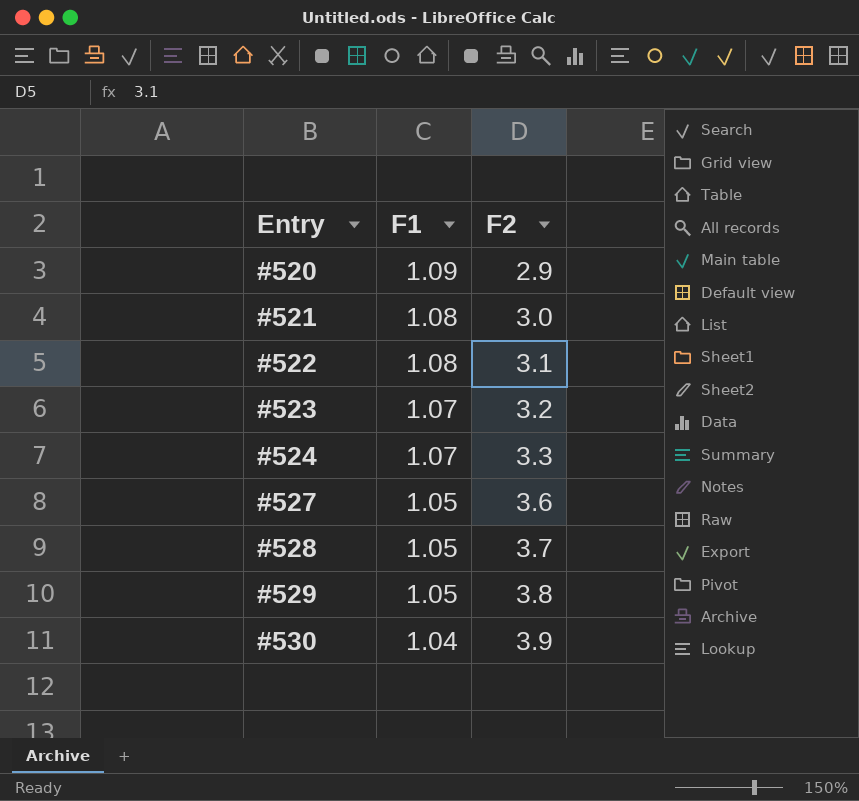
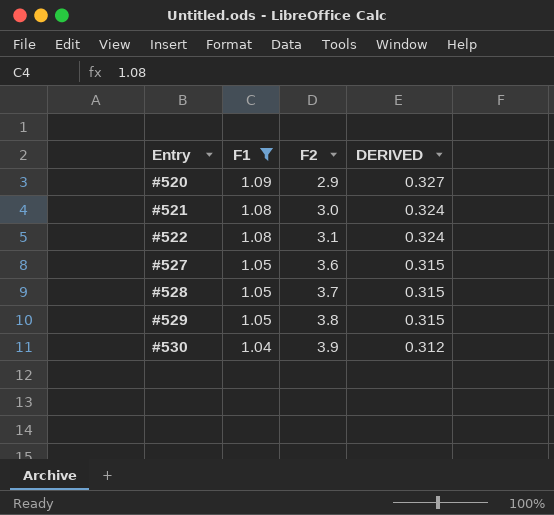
filter: none -> F1 != 1.07
column DERIVED | formula: none -> [F1] * 0.3

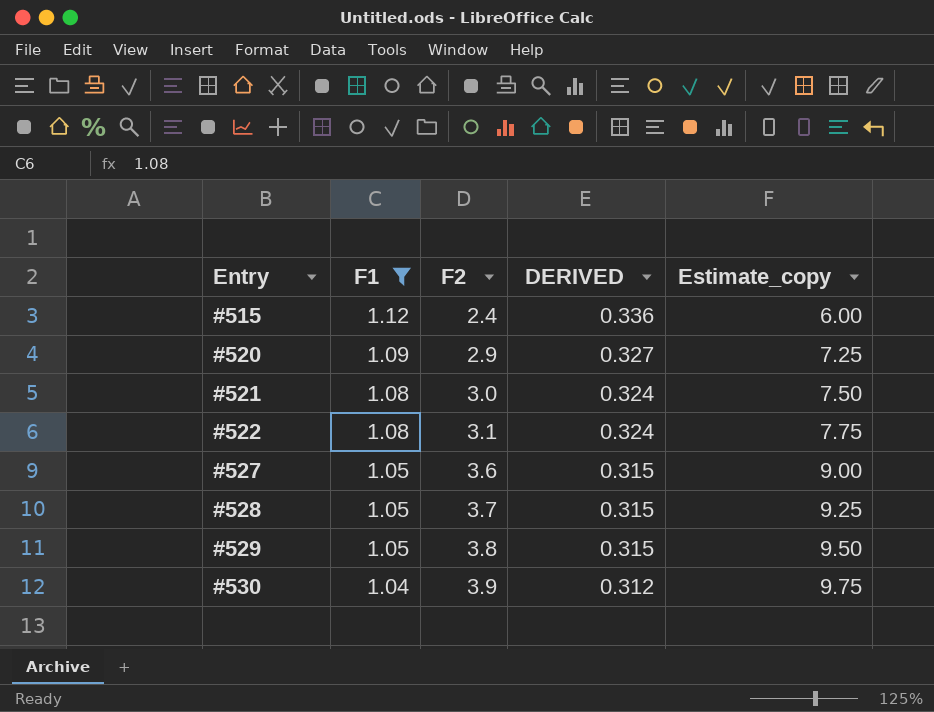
column Estimate_copy | formula: none -> [F2] * 2.5
row #515: none -> 1.12 | 2.4 | 0.336 | 6.00

